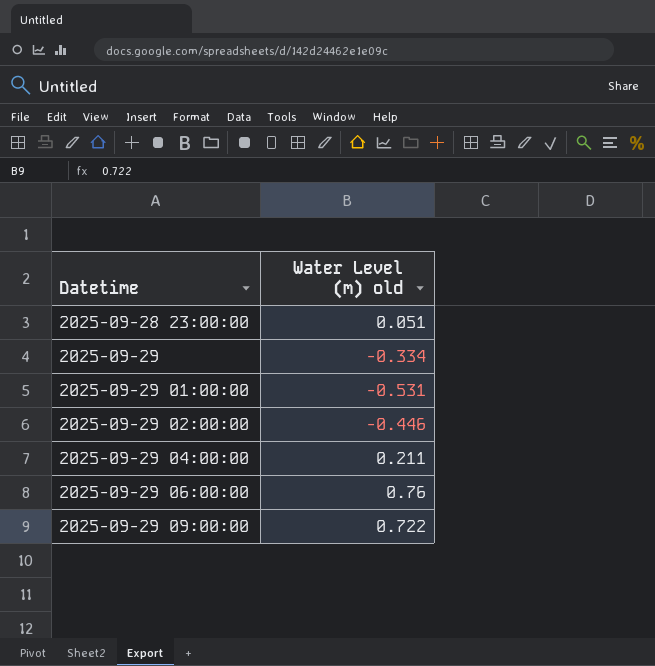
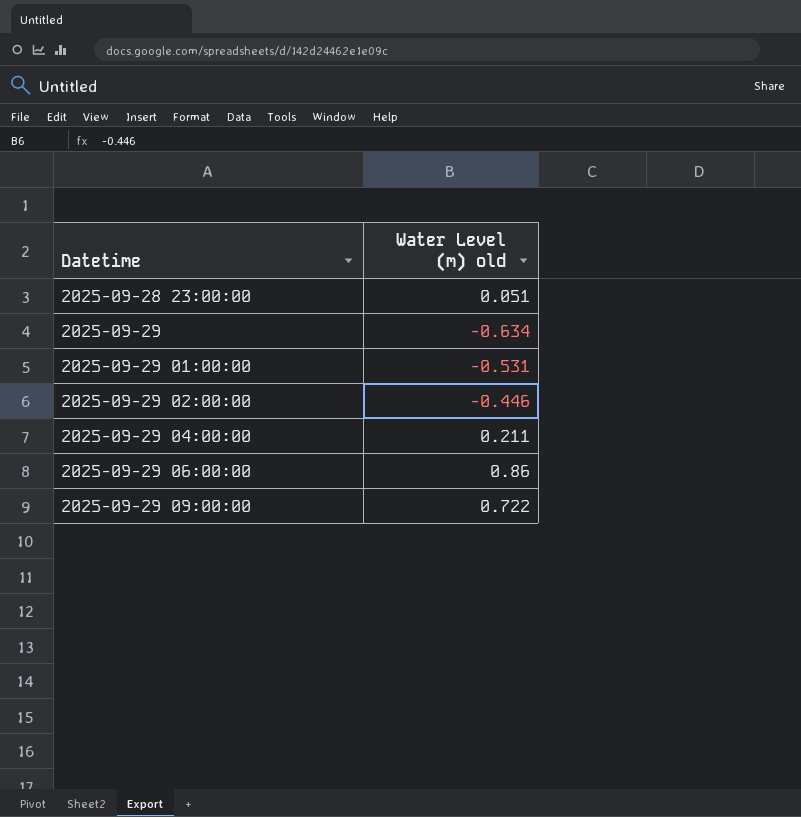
2025-09-29 | Water Level (m) old: -0.334 -> -0.634
2025-09-29 06:00:00 | Water Level (m) old: 0.76 -> 0.86

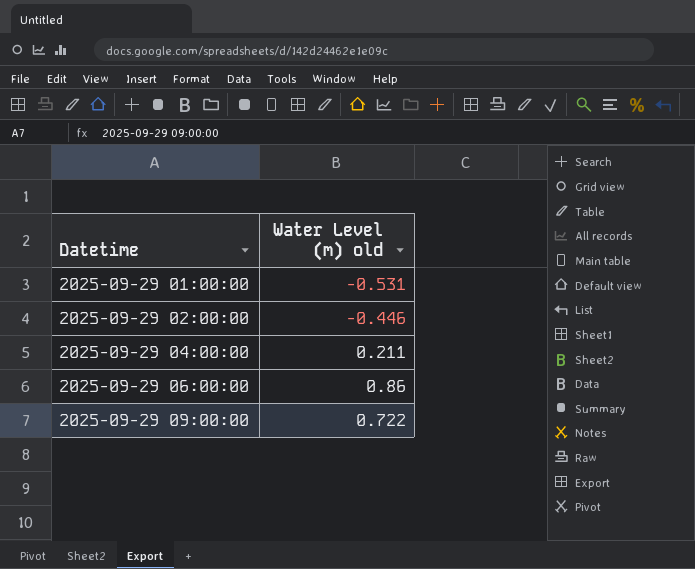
row 2025-09-28 23:00:00: 0.051 -> none
row 2025-09-29: -0.634 -> none

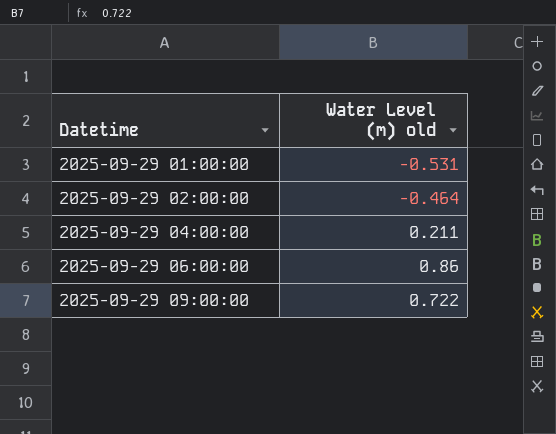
2025-09-29 02:00:00 | Water Level (m) old: -0.446 -> -0.464

